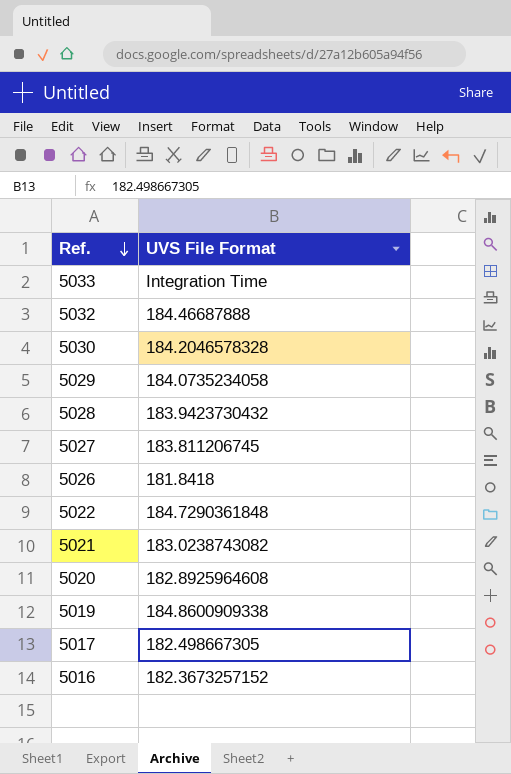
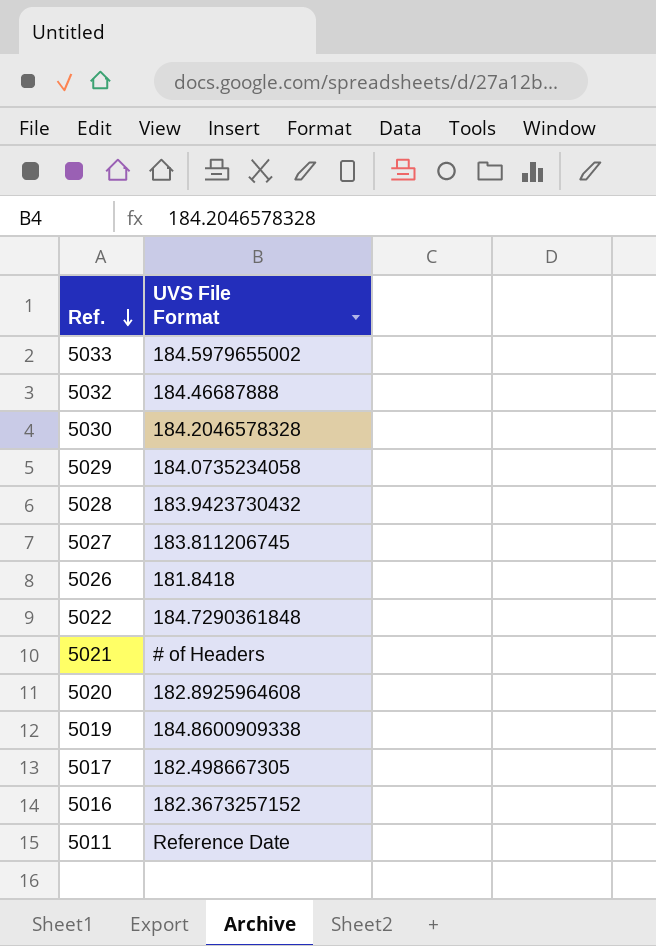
5033 | UVS File Format: Integration Time -> 184.5979655002
5021 | UVS File Format: 183.0238743082 -> # of Headers
row 5011: none -> Reference Date

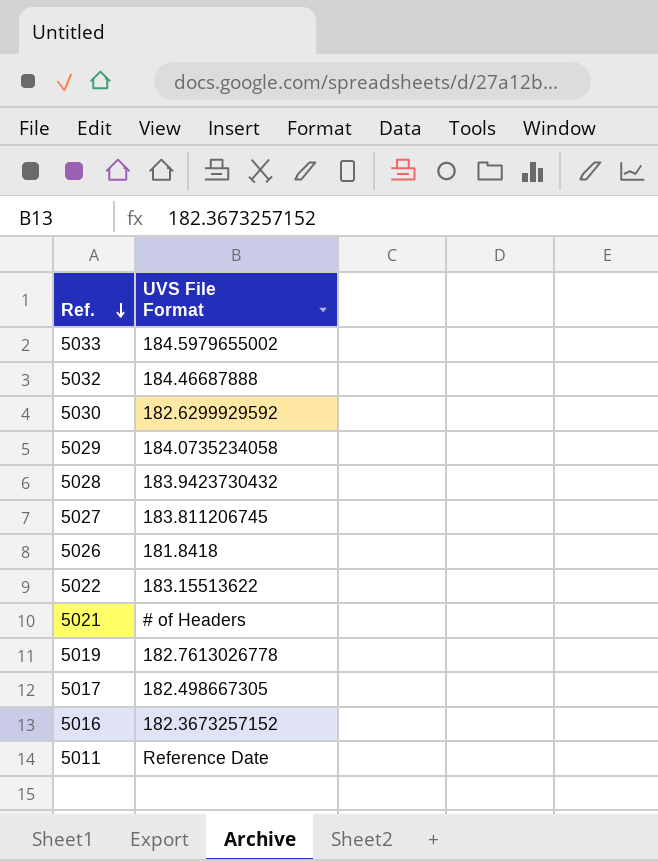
row 5020: 182.8925964608 -> none
5030 | UVS File Format: 184.2046578328 -> 182.6299929592
5022 | UVS File Format: 184.7290361848 -> 183.15513622
5019 | UVS File Format: 184.8600909338 -> 182.7613026778

